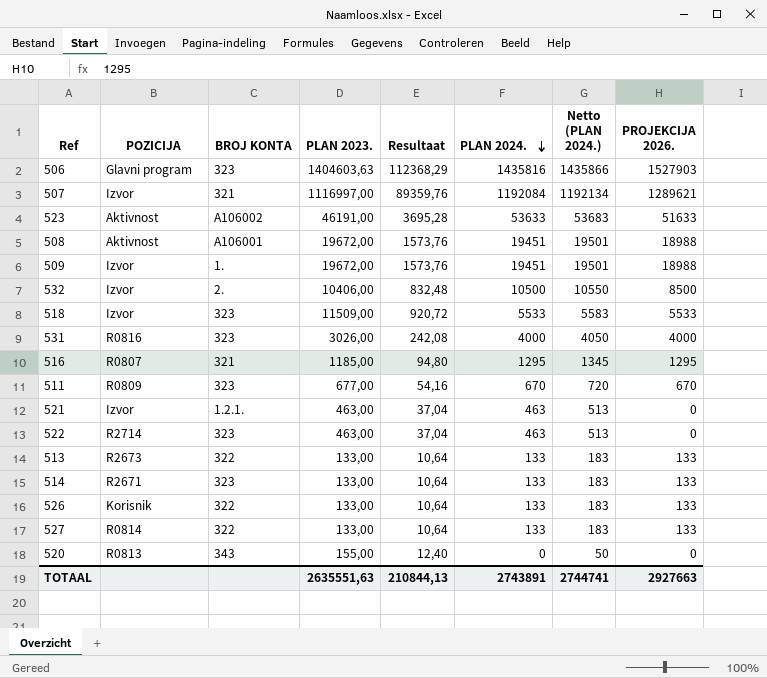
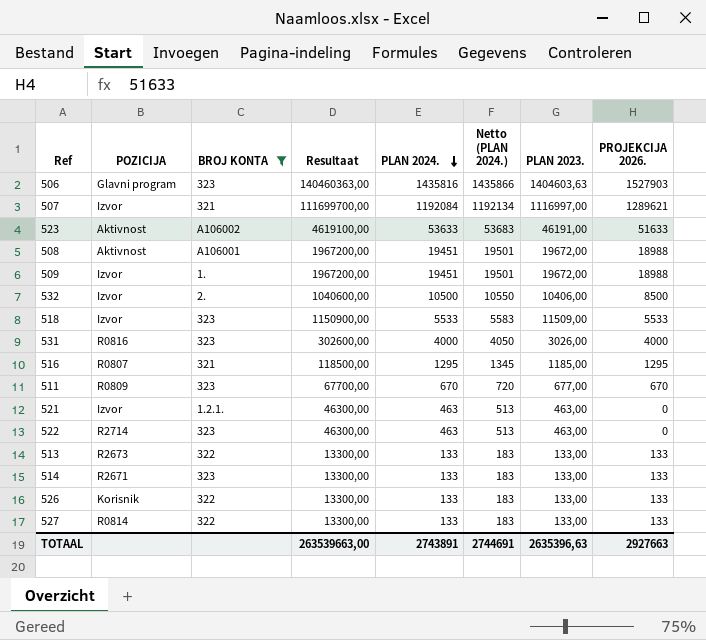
filter: none -> BROJ KONTA != 343
column Resultaat | formula: [PLAN 2023.] * 0,08 -> [PLAN 2023.] * 100
column PLAN 2023. | position: 4 -> 7
TOTAAL | Resultaat: 210844,13 -> 263539663,00
TOTAAL | Netto (PLAN 2024.): 2744741 -> 2744691
TOTAAL | PLAN 2023.: 2635551,63 -> 2635396,63

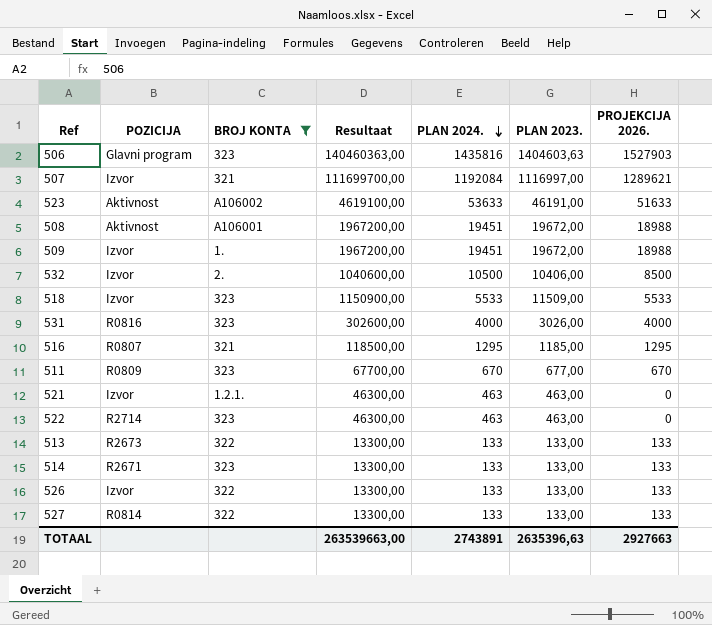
column Netto (PLAN 2024.) | formula: [PLAN 2024.] + 50 -> none
526 | POZICIJA: Korisnik -> Izvor

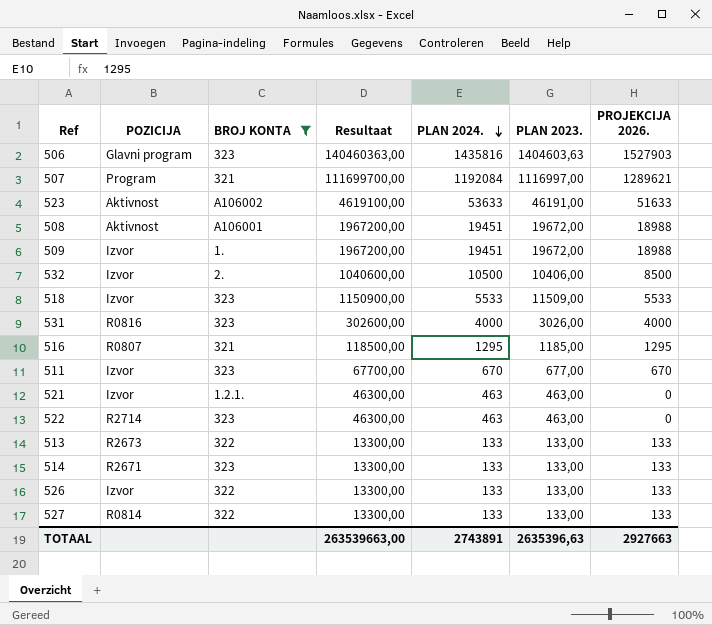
507 | POZICIJA: Izvor -> Program
511 | POZICIJA: R0809 -> Izvor

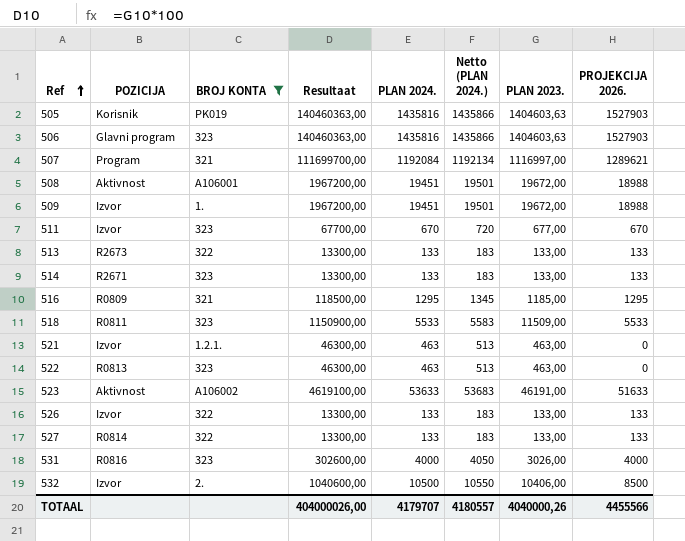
row order: PLAN 2024. descending -> Ref ascending
column Netto (PLAN 2024.) | formula: none -> [PLAN 2024.] + 50
row 505: none -> Korisnik | PK019 | 140460363,00 | 1435816 | 1435866 | 1404603,63 | 1527903
516 | POZICIJA: R0807 -> R0809
518 | POZICIJA: Izvor -> R0811
522 | POZICIJA: R2714 -> R0813
TOTAAL | Resultaat: 263539663,00 -> 404000026,00
TOTAAL | PLAN 2024.: 2743891 -> 4179707
TOTAAL | PLAN 2023.: 2635396,63 -> 4040000,26
TOTAAL | PROJEKCIJA 2026.: 2927663 -> 4455566

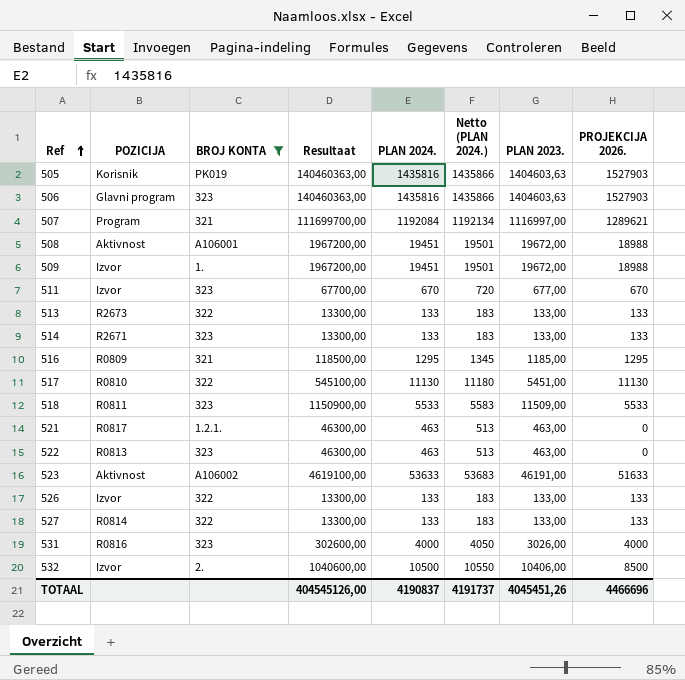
row 517: none -> R0810 | 322 | 545100,00 | 11130 | 11180 | 5451,00 | 11130
521 | POZICIJA: Izvor -> R0817
TOTAAL | Resultaat: 404000026,00 -> 404545126,00
TOTAAL | PLAN 2024.: 4179707 -> 4190837
TOTAAL | Netto (PLAN 2024.): 4180557 -> 4191737
TOTAAL | PLAN 2023.: 4040000,26 -> 4045451,26
TOTAAL | PROJEKCIJA 2026.: 4455566 -> 4466696

